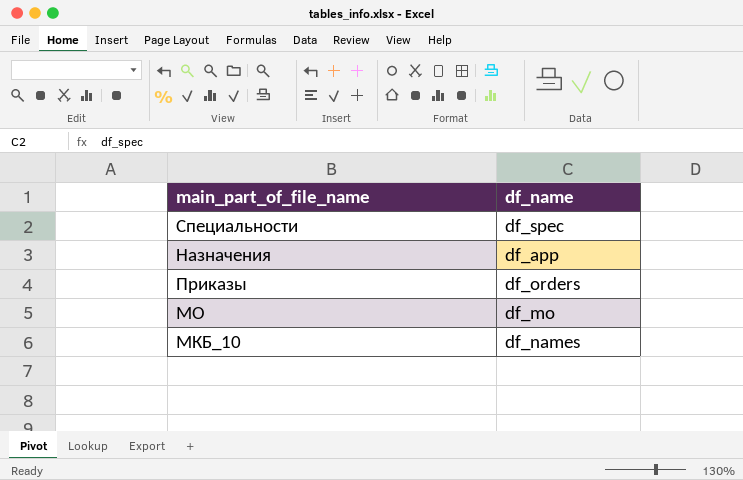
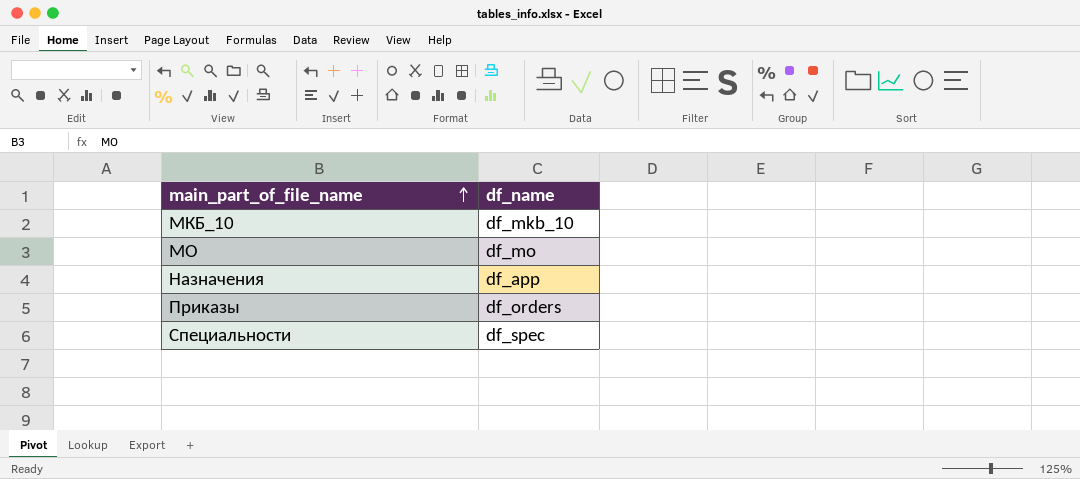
row order: none -> main_part_of_file_name ascending
МКБ_10 | df_name: df_names -> df_mkb_10

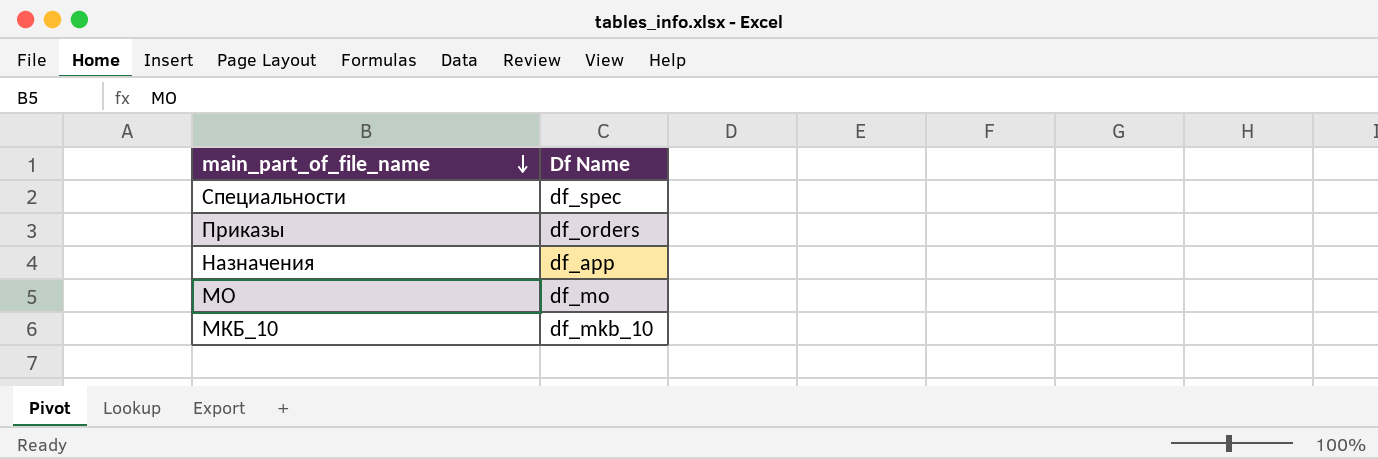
row order: main_part_of_file_name ascending -> main_part_of_file_name descending
column name: df_name -> Df Name

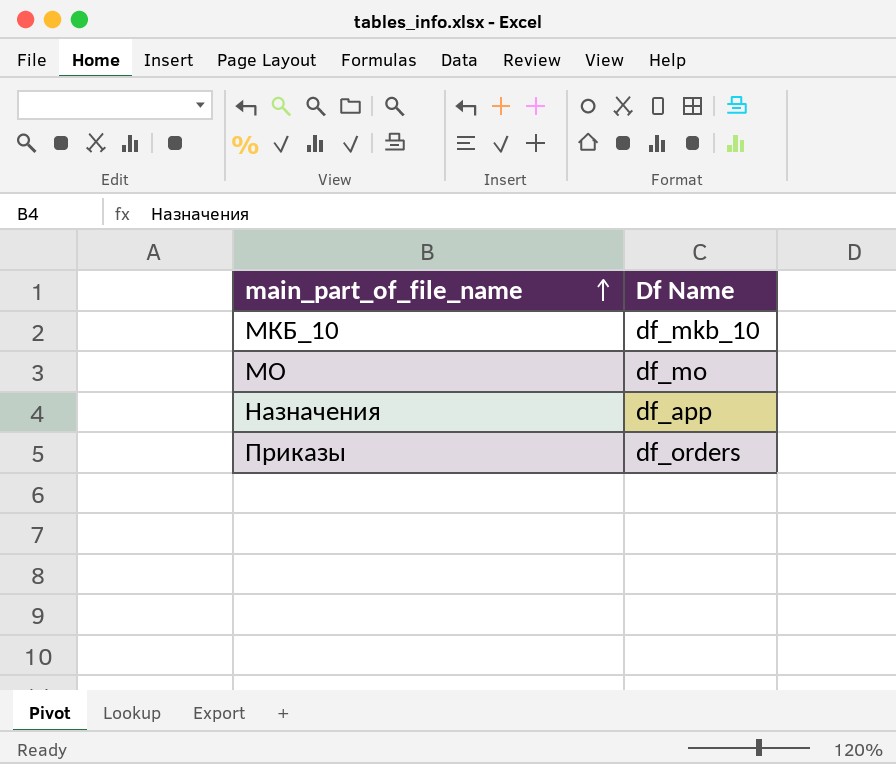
row order: main_part_of_file_name descending -> main_part_of_file_name ascending
row Специальности: df_spec -> none

